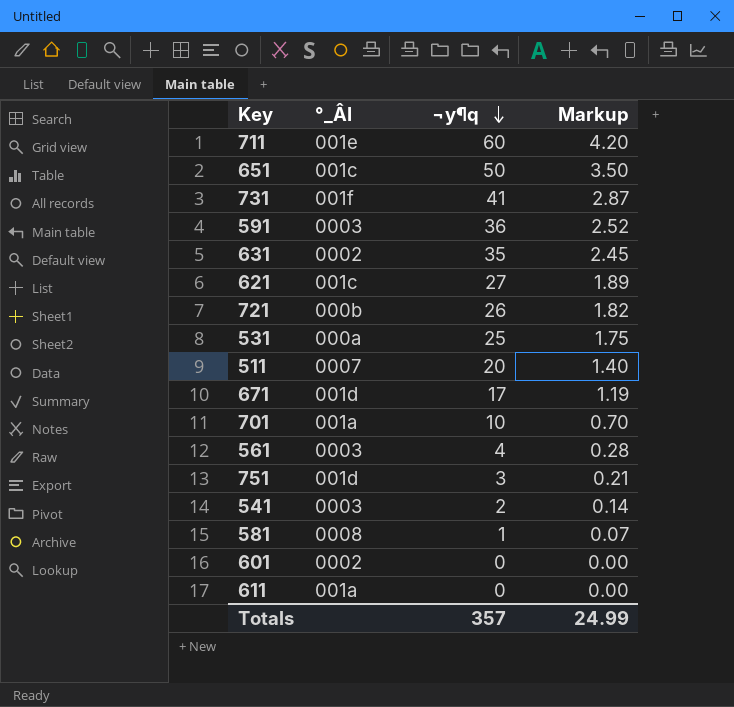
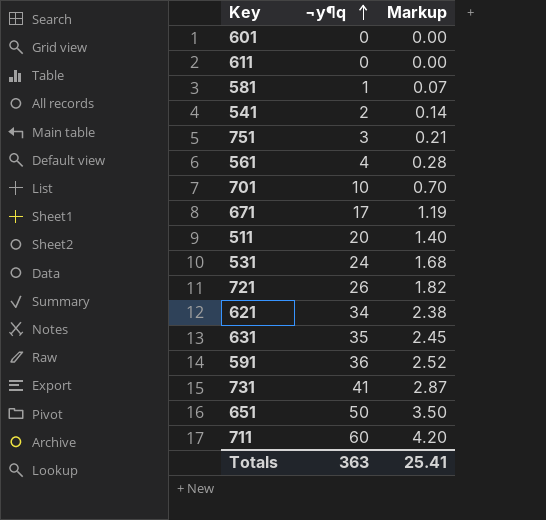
row order: ¬y¶q descending -> ¬y¶q ascending
column °_ÂI | position: 2 -> none
531 | ¬y¶q: 25 -> 24
531 | Markup: 1.75 -> 1.68
621 | ¬y¶q: 27 -> 34
621 | Markup: 1.89 -> 2.38
Totals | ¬y¶q: 357 -> 363
Totals | Markup: 24.99 -> 25.41

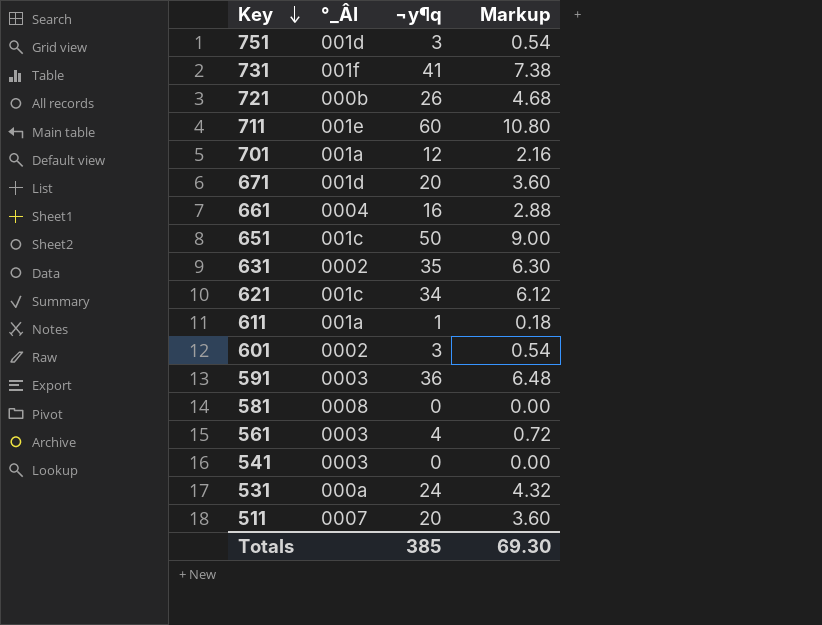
row order: ¬y¶q ascending -> Key descending
column °_ÂI | position: none -> 2
column Markup | formula: [¬y¶q] * 0.07 -> [¬y¶q] * 0.18
701 | ¬y¶q: 10 -> 12
671 | ¬y¶q: 17 -> 20
row 661: none -> 0004 | 16 | 2.88
611 | ¬y¶q: 0 -> 1
601 | ¬y¶q: 0 -> 3
581 | ¬y¶q: 1 -> 0
541 | ¬y¶q: 2 -> 0
Totals | ¬y¶q: 363 -> 385
Totals | Markup: 25.41 -> 69.30

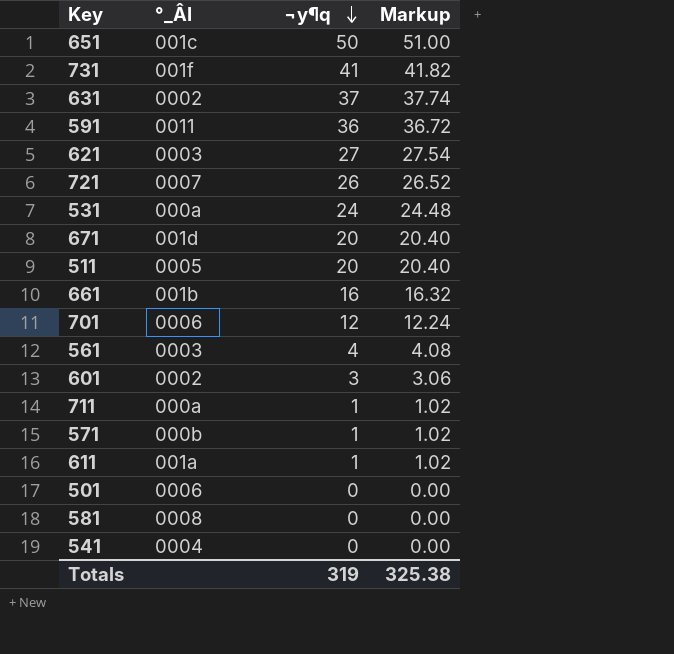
row order: Key descending -> ¬y¶q descending
column Markup | formula: [¬y¶q] * 0.18 -> [¬y¶q] * 1.02
row 751: 001d | 3 | 0.54 -> none
631 | ¬y¶q: 35 -> 37
591 | °_ÂI: 0003 -> 0011
621 | °_ÂI: 001c -> 0003
621 | ¬y¶q: 34 -> 27
721 | °_ÂI: 000b -> 0007
511 | °_ÂI: 0007 -> 0005
661 | °_ÂI: 0004 -> 001b
701 | °_ÂI: 001a -> 0006
711 | °_ÂI: 001e -> 000a
711 | ¬y¶q: 60 -> 1
row 571: none -> 000b | 1 | 1.02
row 501: none -> 0006 | 0 | 0.00
541 | °_ÂI: 0003 -> 0004
Totals | ¬y¶q: 385 -> 319
Totals | Markup: 69.30 -> 325.38

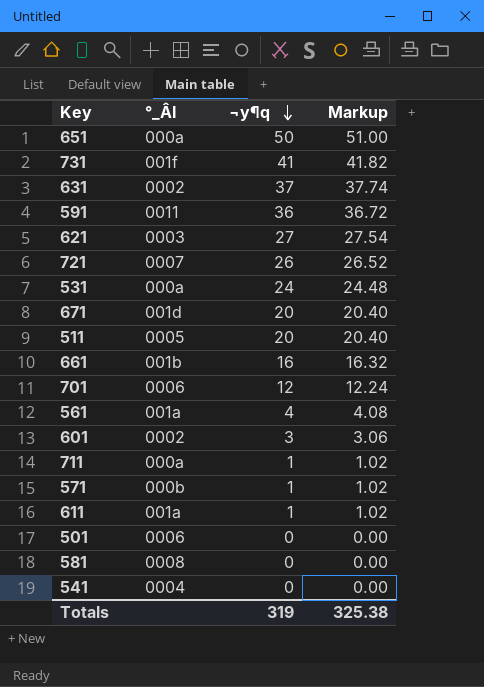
651 | °_ÂI: 001c -> 000a
561 | °_ÂI: 0003 -> 001a

